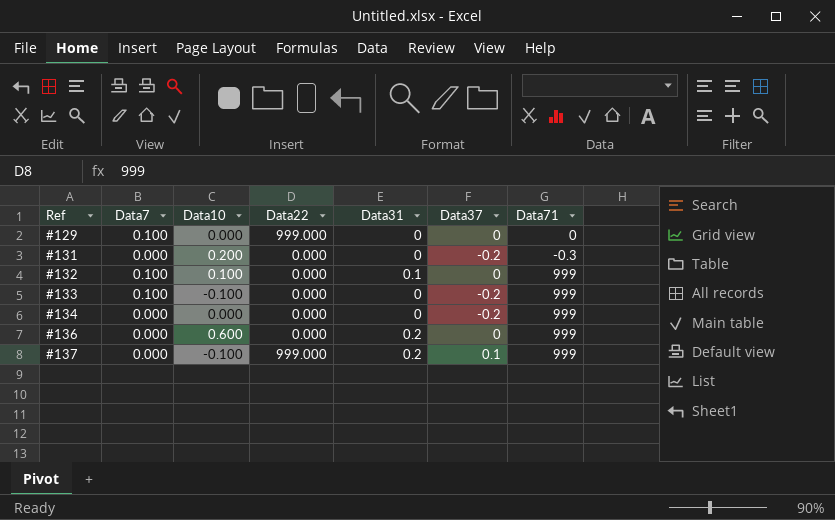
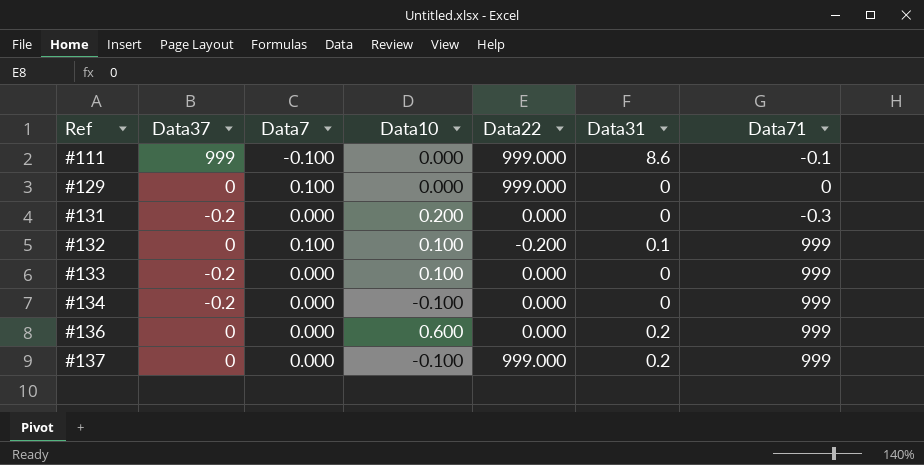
column Data37 | position: 6 -> 2
row #111: none -> 999 | -0.100 | 0.000 | 999.000 | 8.6 | -0.1
#132 | Data22: 0.000 -> -0.200
#133 | Data7: 0.100 -> 0.000
#133 | Data10: -0.100 -> 0.100
#134 | Data10: 0.000 -> -0.100
#137 | Data37: 0.1 -> 0

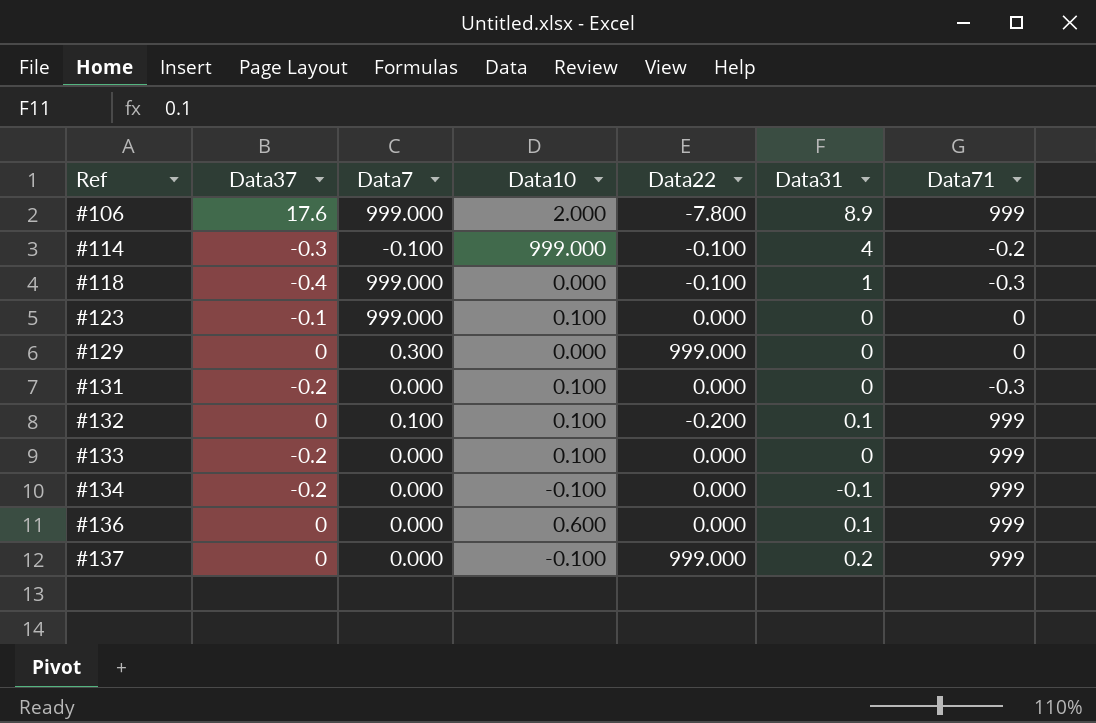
row #111: 999 | -0.100 | 0.000 | 999.000 | 8.6 | -0.1 -> none
row #106: none -> 17.6 | 999.000 | 2.000 | -7.800 | 8.9 | 999
row #114: none -> -0.3 | -0.100 | 999.000 | -0.100 | 4 | -0.2
row #118: none -> -0.4 | 999.000 | 0.000 | -0.100 | 1 | -0.3
row #123: none -> -0.1 | 999.000 | 0.100 | 0.000 | 0 | 0
#129 | Data7: 0.100 -> 0.300
#131 | Data10: 0.200 -> 0.100
#134 | Data31: 0 -> -0.1
#136 | Data31: 0.2 -> 0.1

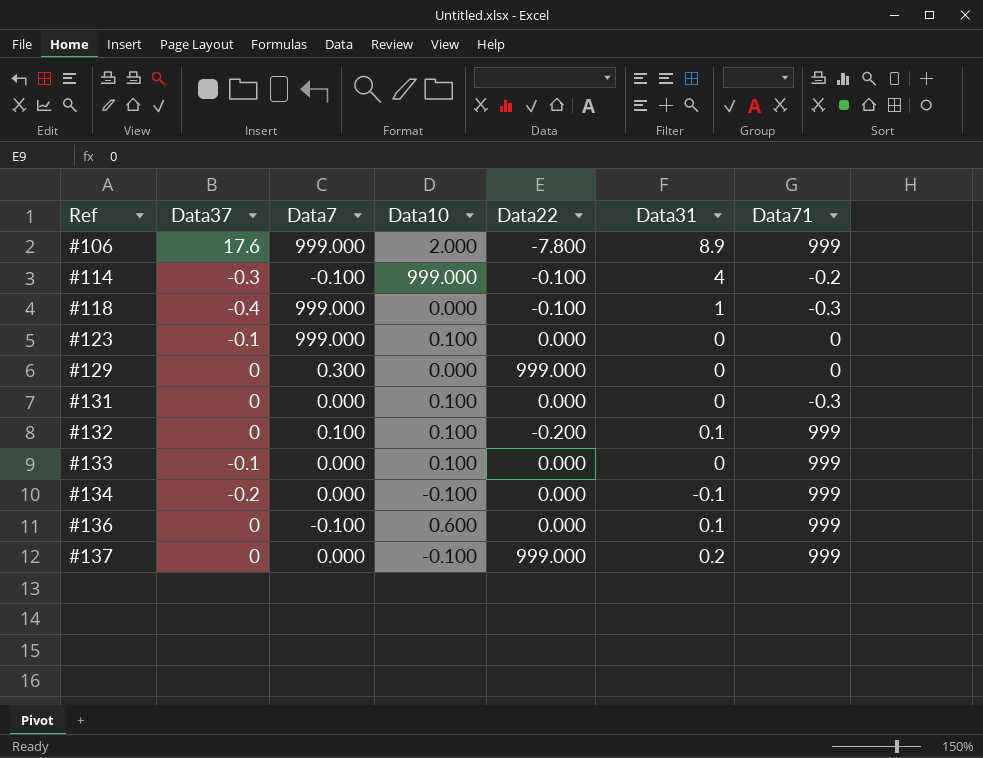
#131 | Data37: -0.2 -> 0
#133 | Data37: -0.2 -> -0.1
#136 | Data7: 0.000 -> -0.100

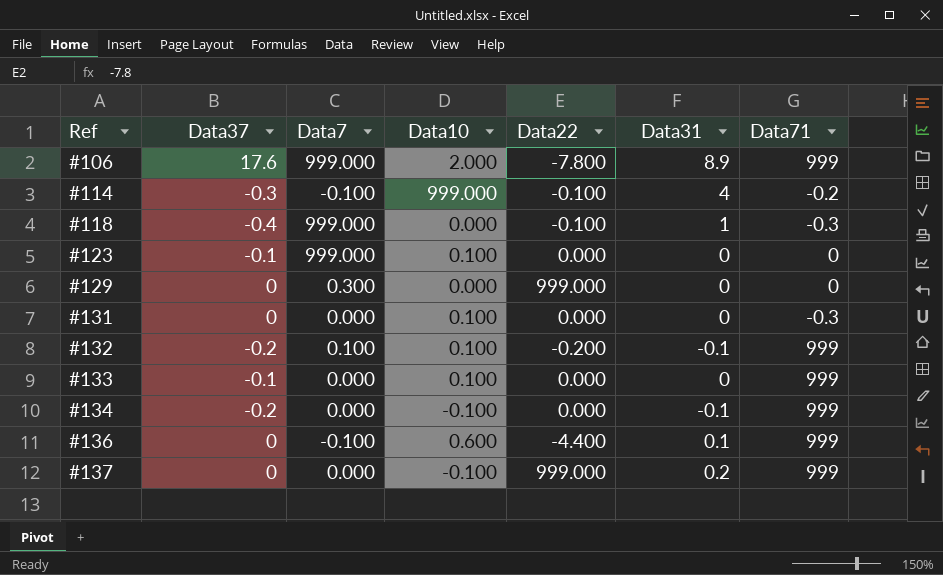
#132 | Data37: 0 -> -0.2
#132 | Data31: 0.1 -> -0.1
#136 | Data22: 0.000 -> -4.400

